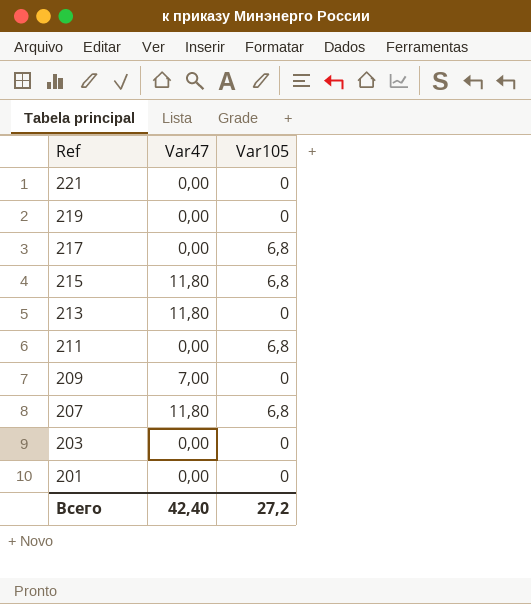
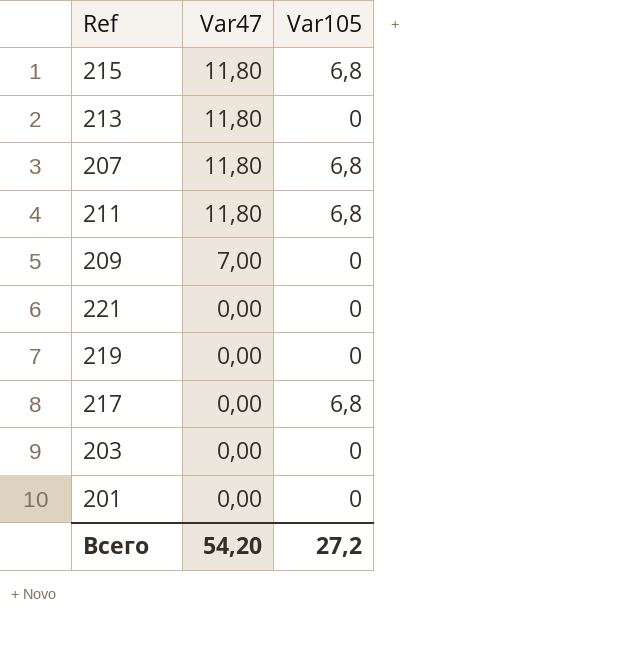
row order: Ref descending -> Var47 descending
211 | Var47: 0,00 -> 11,80
Всего | Var47: 42,40 -> 54,20

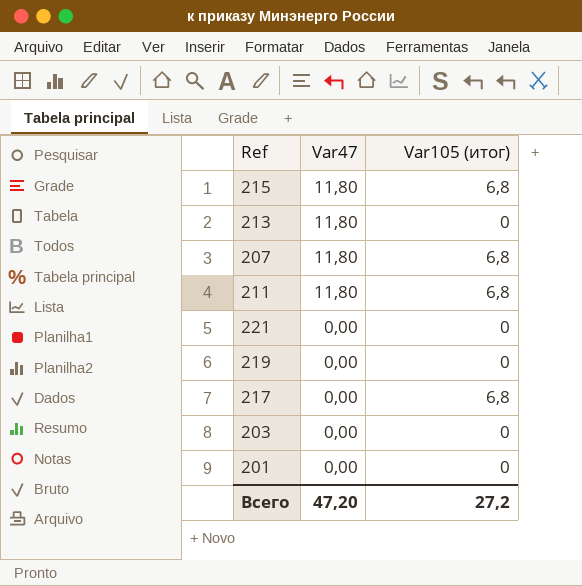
column name: Var105 -> Var105 (итог)
row 209: 7,00 | 0 -> none
Всего | Var47: 54,20 -> 47,20

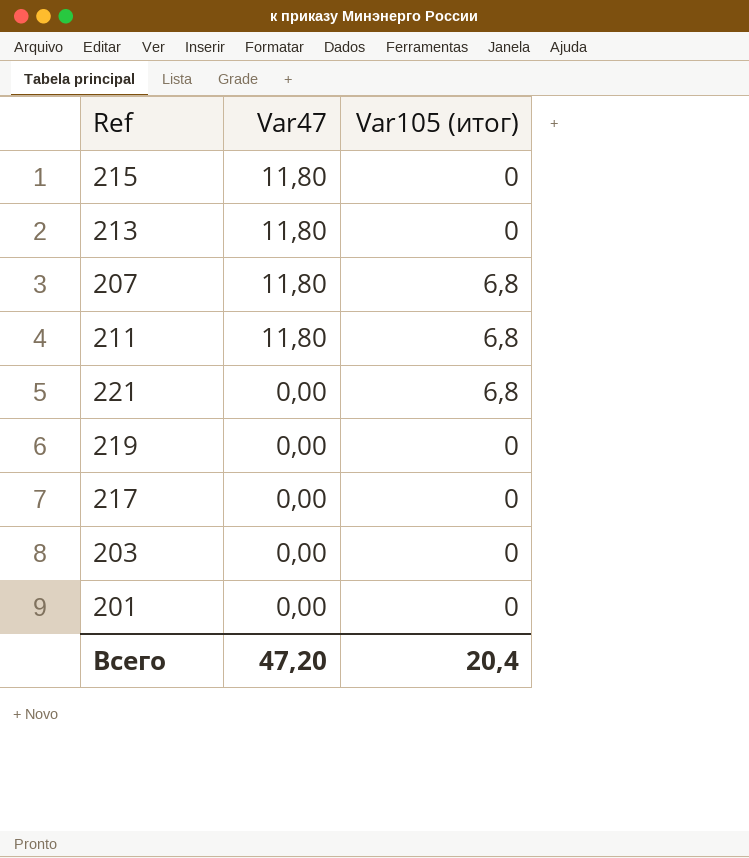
215 | Var105 (итог): 6,8 -> 0
221 | Var105 (итог): 0 -> 6,8
217 | Var105 (итог): 6,8 -> 0
Всего | Var105 (итог): 27,2 -> 20,4

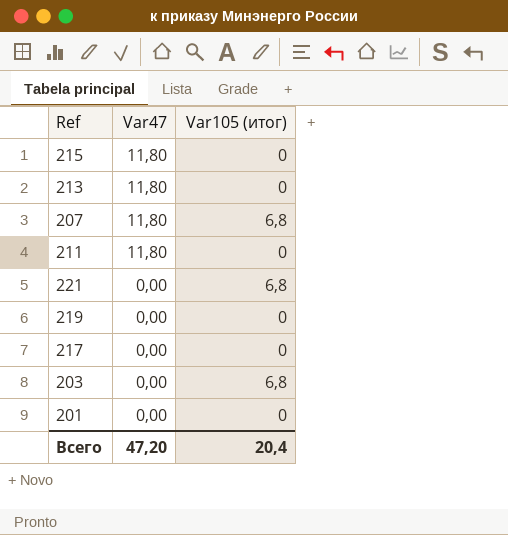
211 | Var105 (итог): 6,8 -> 0
203 | Var105 (итог): 0 -> 6,8

